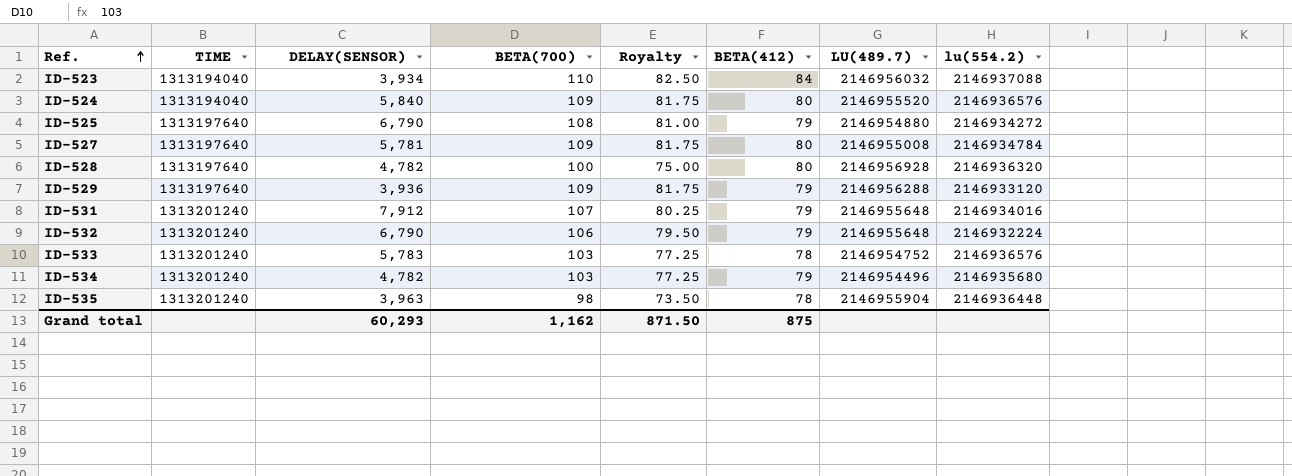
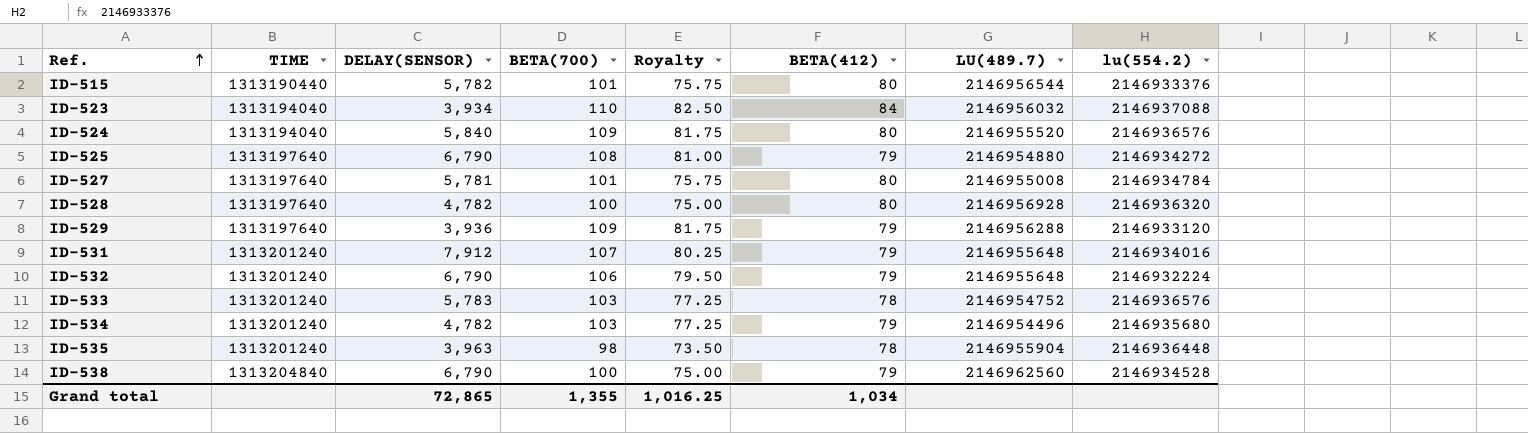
row ID-515: none -> 1313190440 | 5,782 | 101 | 75.75 | 80 | 2146956544 | 2146933376
ID-527 | BETA(700): 109 -> 101
ID-527 | Royalty: 81.75 -> 75.75
row ID-538: none -> 1313204840 | 6,790 | 100 | 75.00 | 79 | 2146962560 | 2146934528
Grand total | DELAY(SENSOR): 60,293 -> 72,865
Grand total | BETA(700): 1,162 -> 1,355
Grand total | Royalty: 871.50 -> 1,016.25
Grand total | BETA(412): 875 -> 1,034

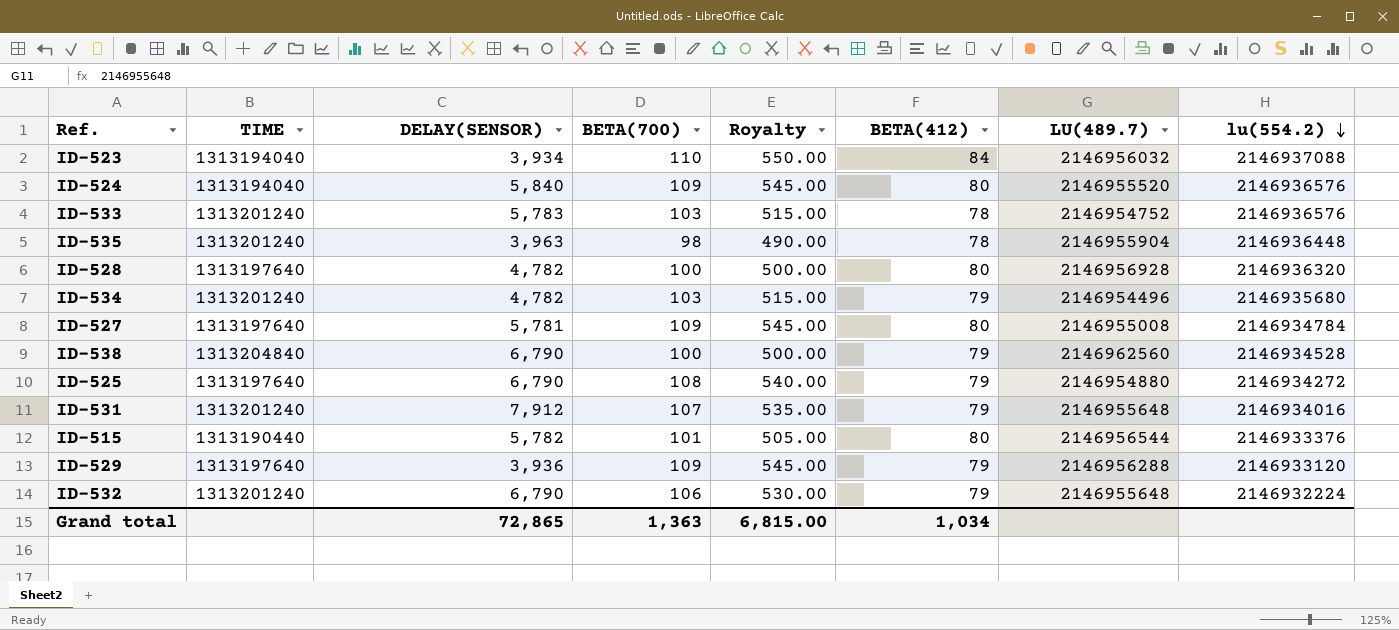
row order: Ref. ascending -> lu(554.2) descending
column Royalty | formula: [BETA(700)] * 0.75 -> [BETA(700)] * 5
ID-527 | BETA(700): 101 -> 109
Grand total | BETA(700): 1,355 -> 1,363
Grand total | Royalty: 1,016.25 -> 6,815.00

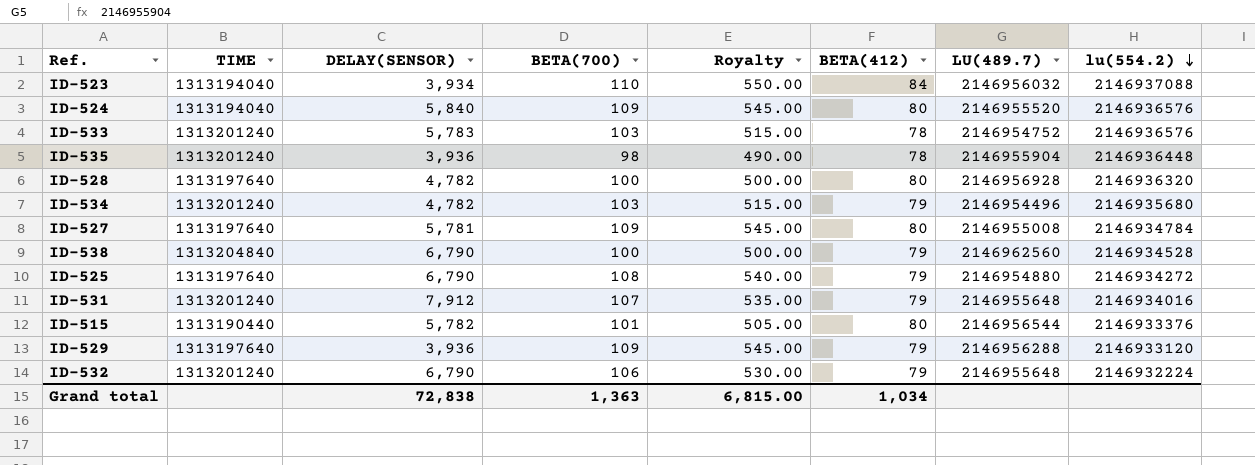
ID-535 | DELAY(SENSOR): 3,963 -> 3,936
Grand total | DELAY(SENSOR): 72,865 -> 72,838

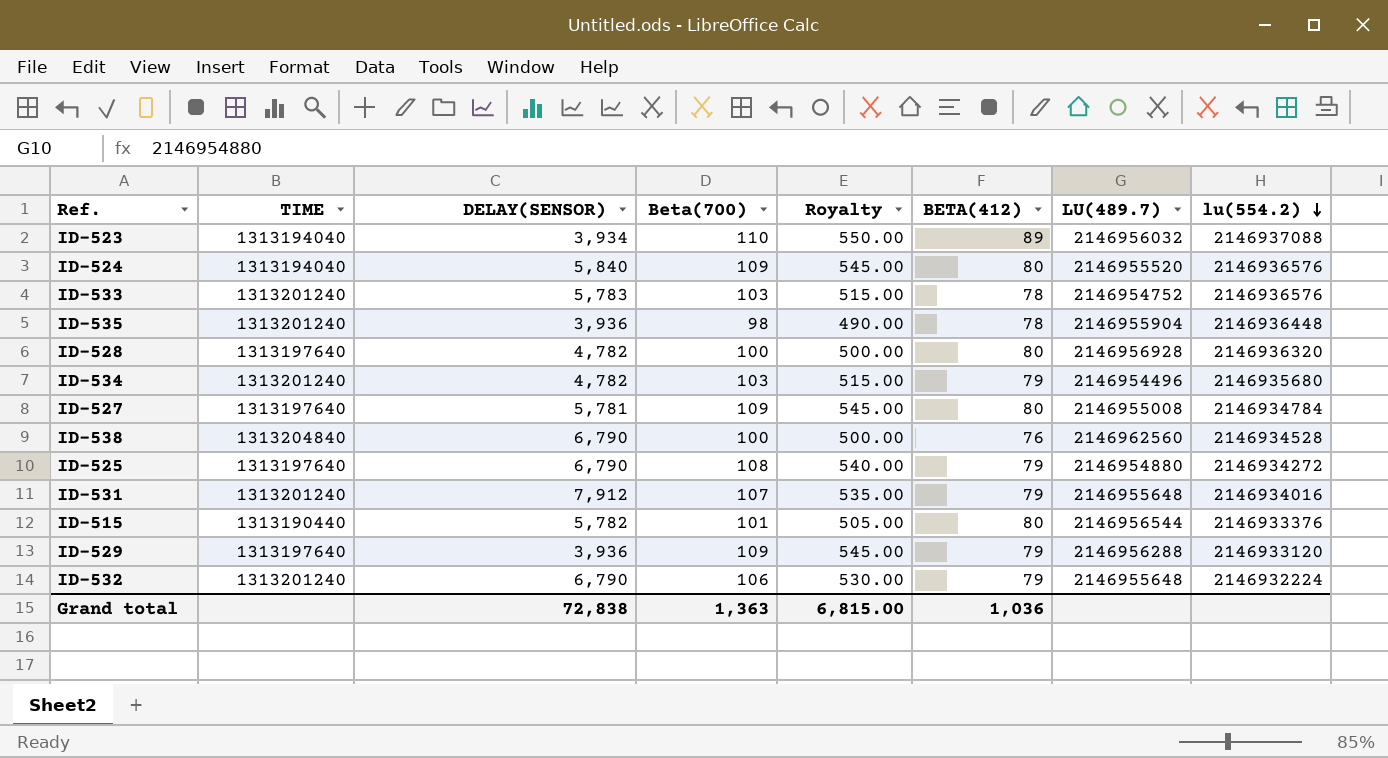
column name: BETA(700) -> Beta(700)
ID-523 | BETA(412): 84 -> 89
ID-538 | BETA(412): 79 -> 76
Grand total | BETA(412): 1,034 -> 1,036

